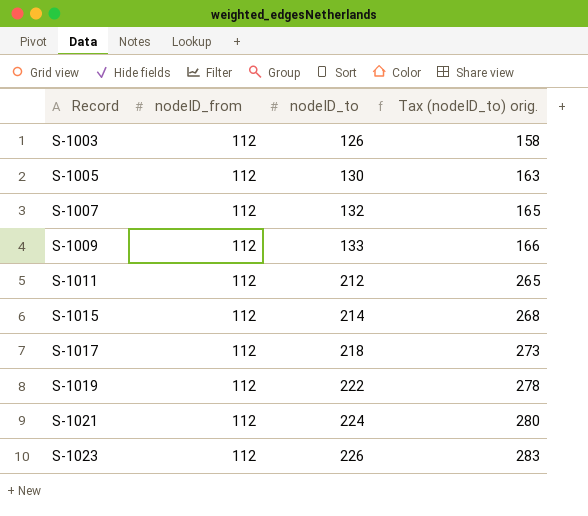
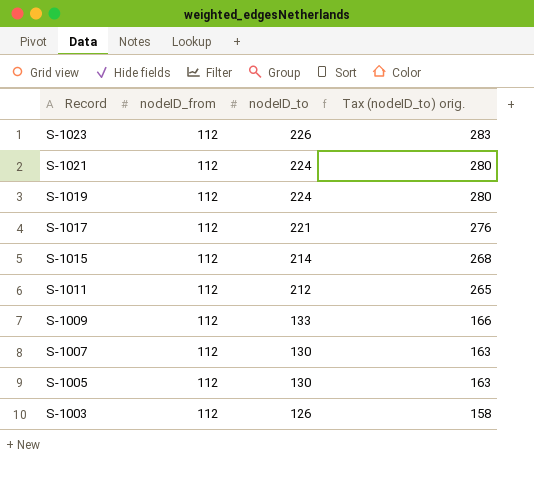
row order: Record ascending -> Record descending
S-1019 | nodeID_to: 222 -> 224
S-1019 | Tax (nodeID_to) orig.: 278 -> 280
S-1017 | nodeID_to: 218 -> 221
S-1017 | Tax (nodeID_to) orig.: 273 -> 276
S-1007 | nodeID_to: 132 -> 130
S-1007 | Tax (nodeID_to) orig.: 165 -> 163

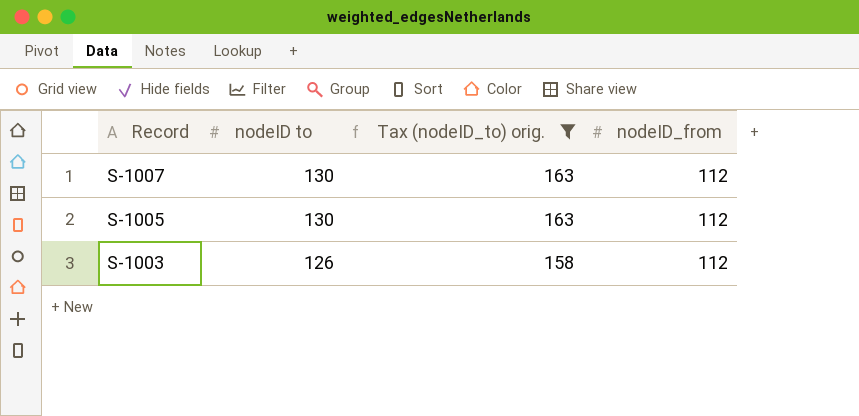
filter: none -> Tax (nodeID_to) orig. <= 163
column name: nodeID_to -> nodeID to
column nodeID_from | position: 2 -> 4

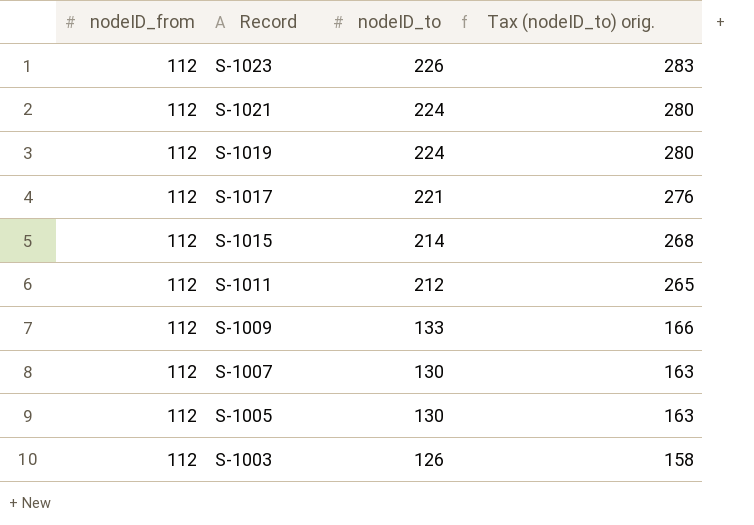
filter: Tax (nodeID_to) orig. <= 163 -> none
column nodeID_from | position: 4 -> 1
column name: nodeID to -> nodeID_to

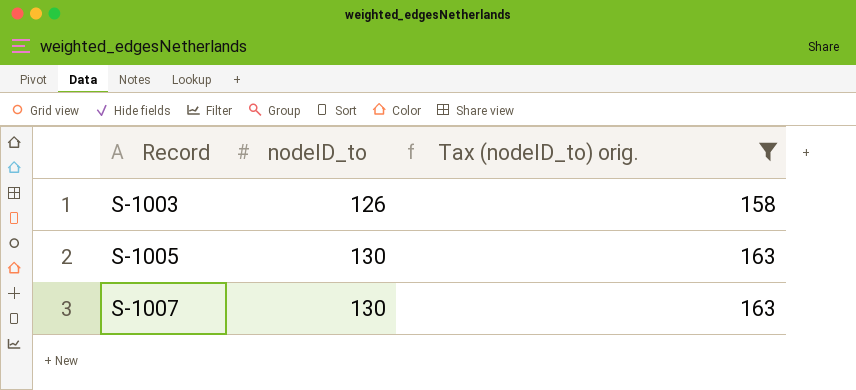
filter: none -> Tax (nodeID_to) orig. <= 163
row order: Record descending -> Record ascending
column nodeID_from | position: 1 -> none

